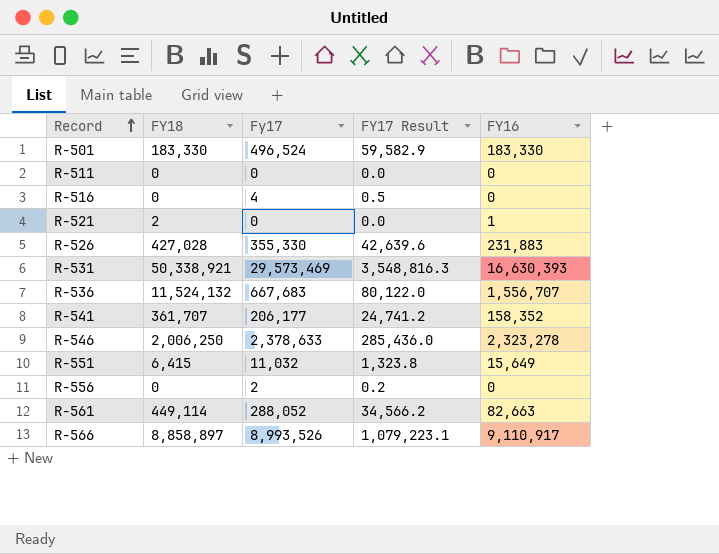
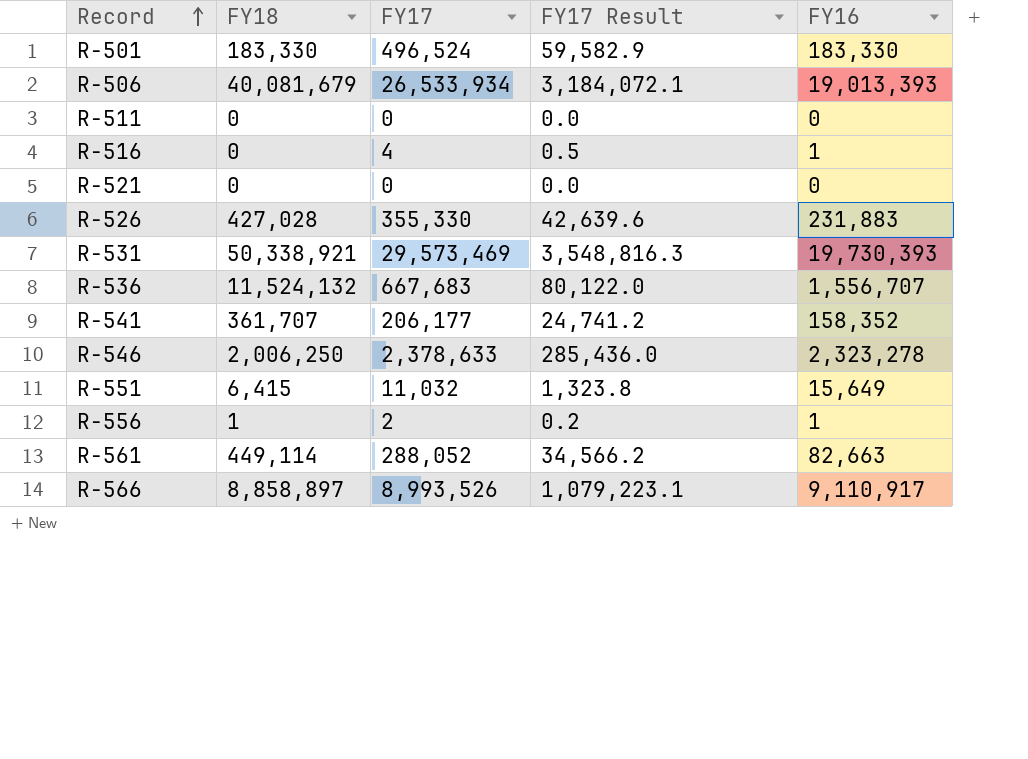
column name: Fy17 -> FY17
row R-506: none -> 40,081,679 | 26,533,934 | 3,184,072.1 | 19,013,393
R-516 | FY16: 0 -> 1
R-521 | FY18: 2 -> 0
R-521 | FY16: 1 -> 0
R-531 | FY16: 16,630,393 -> 19,730,393
R-556 | FY18: 0 -> 1
R-556 | FY16: 0 -> 1

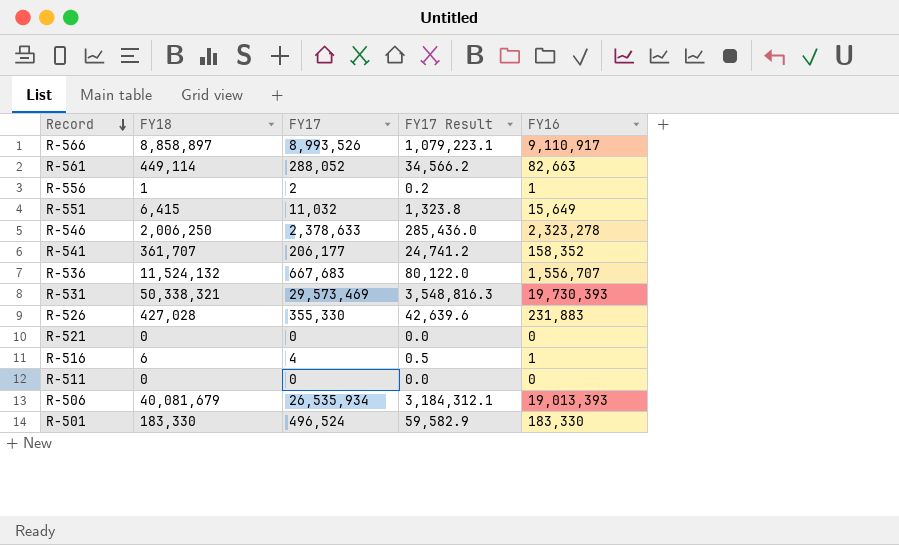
row order: Record ascending -> Record descending
R-531 | FY18: 50,338,921 -> 50,338,321
R-516 | FY18: 0 -> 6
R-506 | FY17: 26,533,934 -> 26,535,934
R-506 | FY17 Result: 3,184,072.1 -> 3,184,312.1

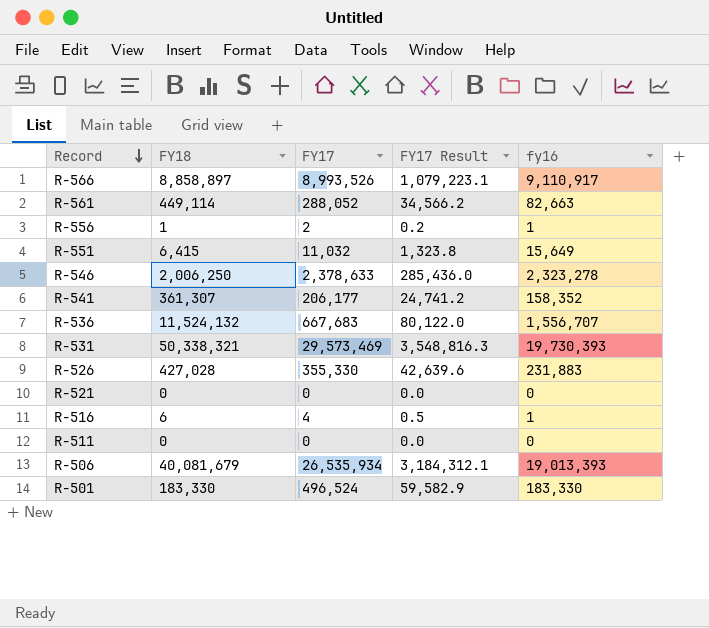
column name: FY16 -> fy16
R-541 | FY18: 361,707 -> 361,307

